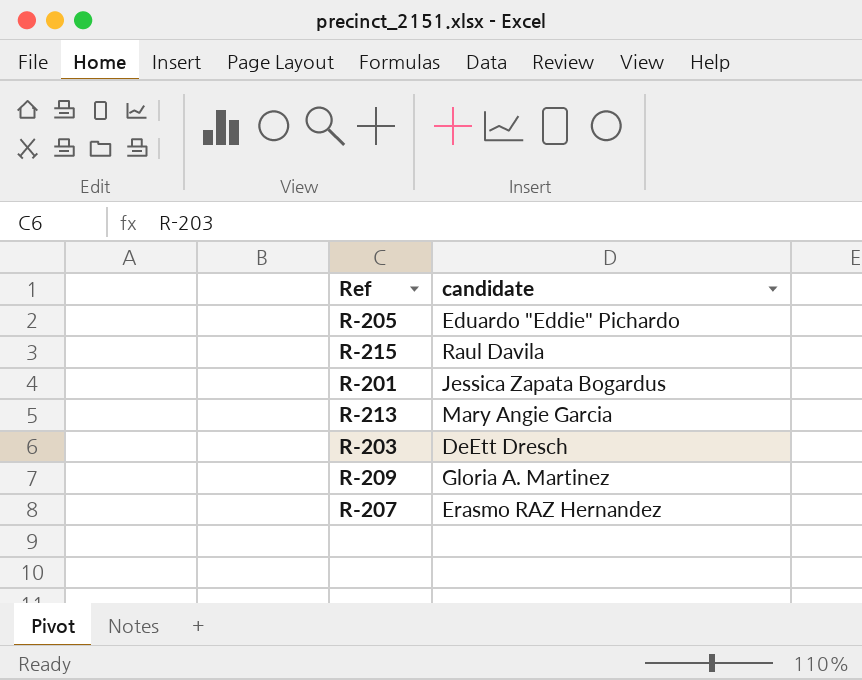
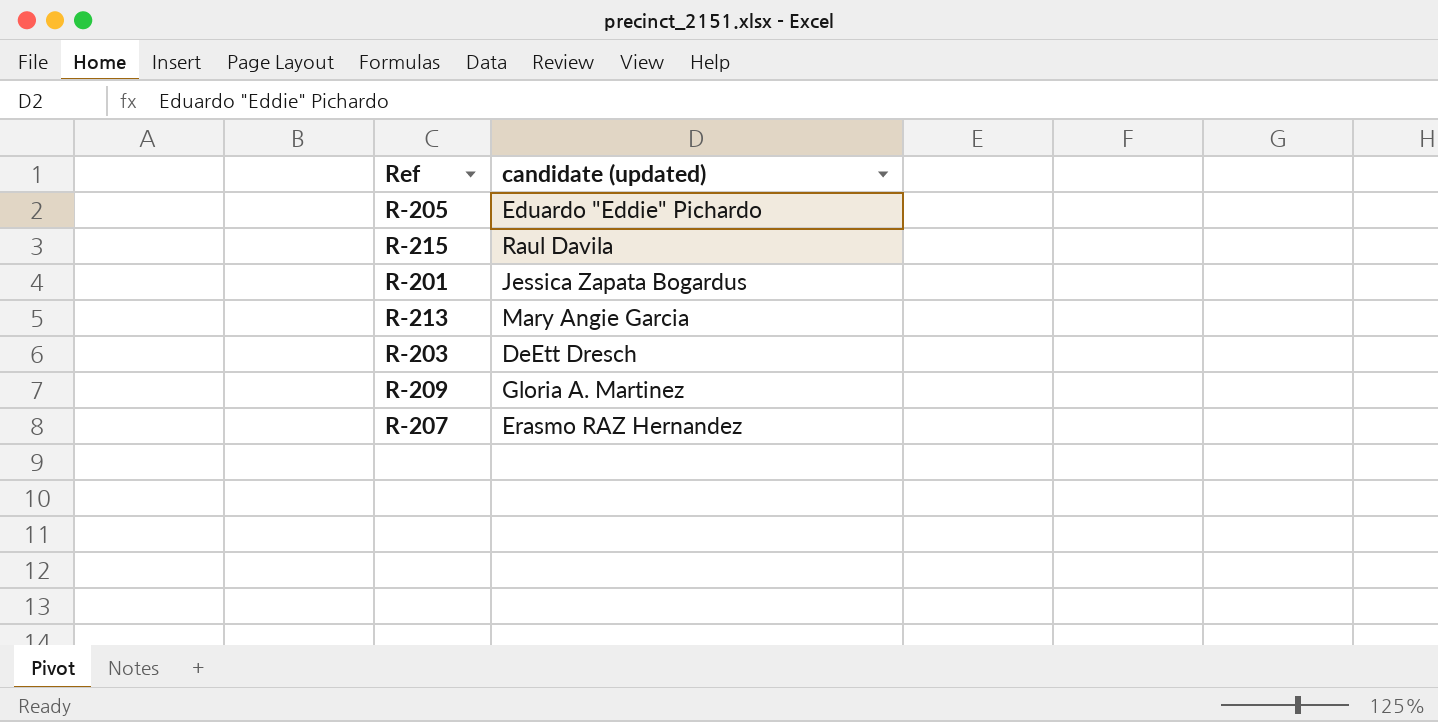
column name: candidate -> candidate (updated)

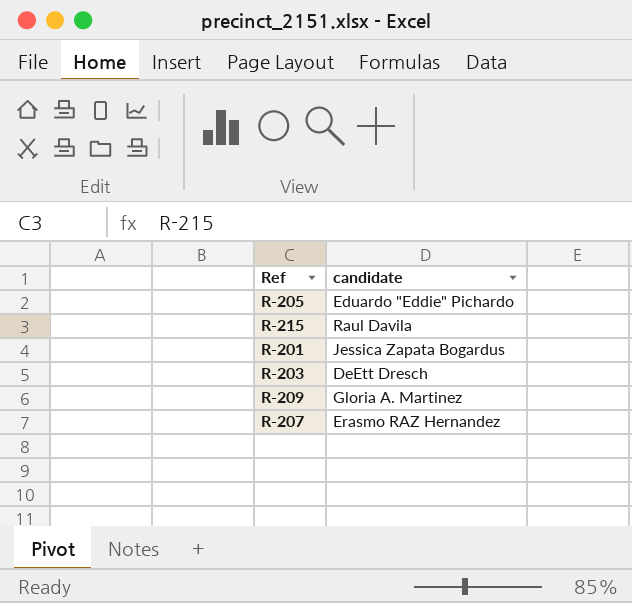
column name: candidate (updated) -> candidate
row R-213: Mary Angie Garcia -> none

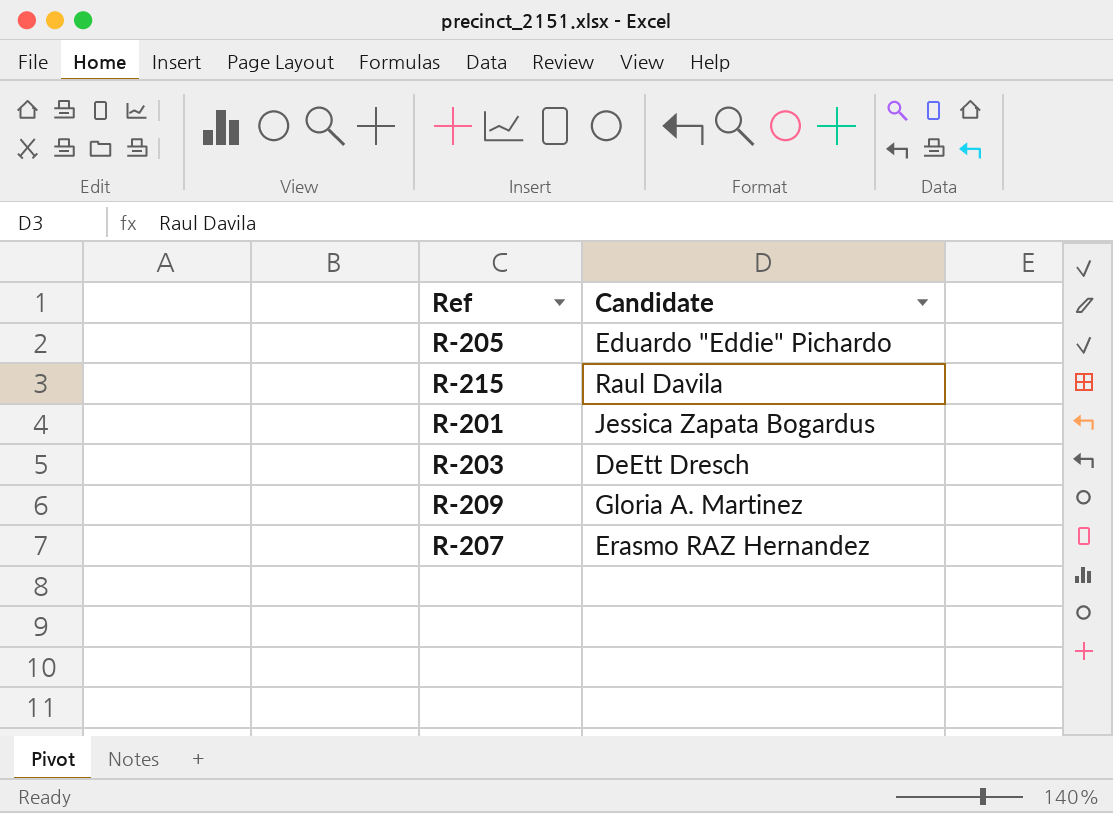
column name: candidate -> Candidate

